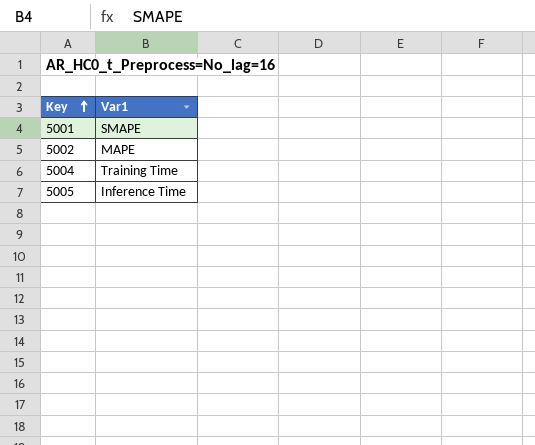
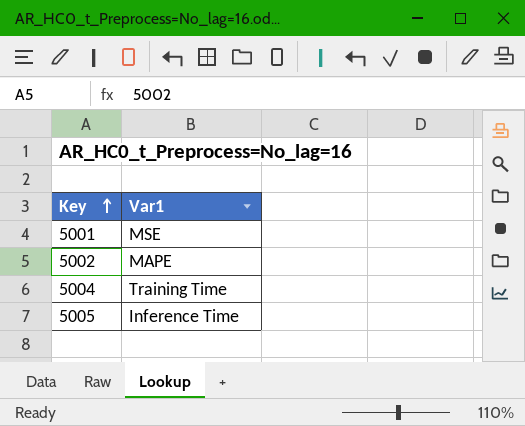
5001 | Var1: SMAPE -> MSE

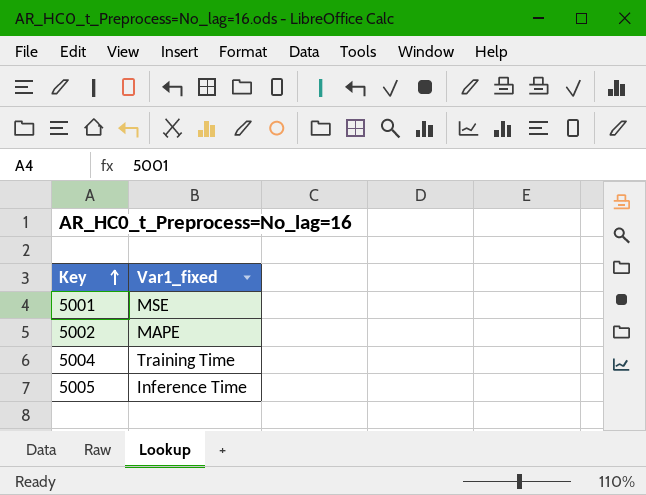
column name: Var1 -> Var1_fixed

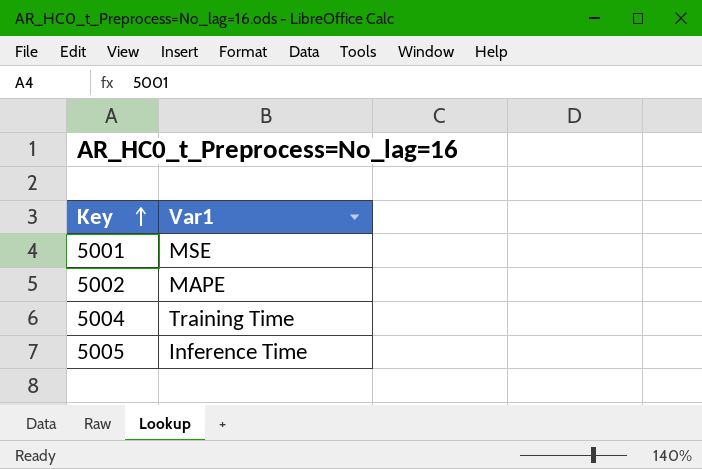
column name: Var1_fixed -> Var1

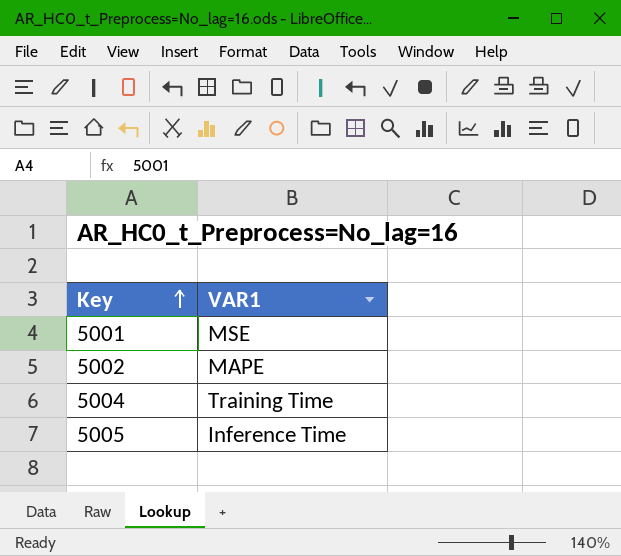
column name: Var1 -> VAR1

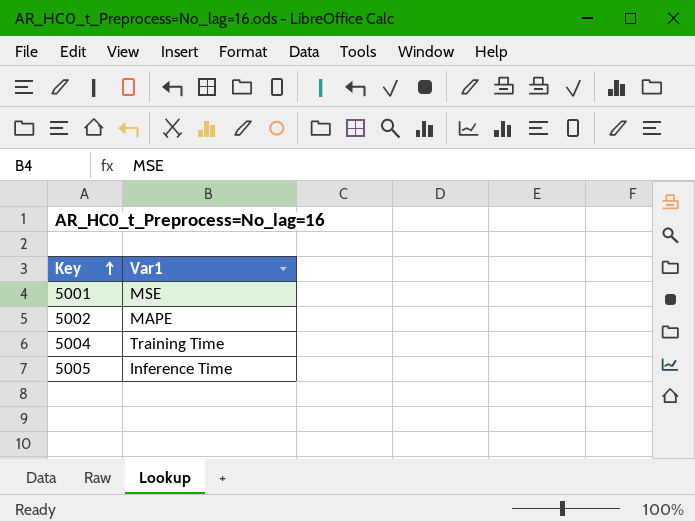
column name: VAR1 -> Var1

